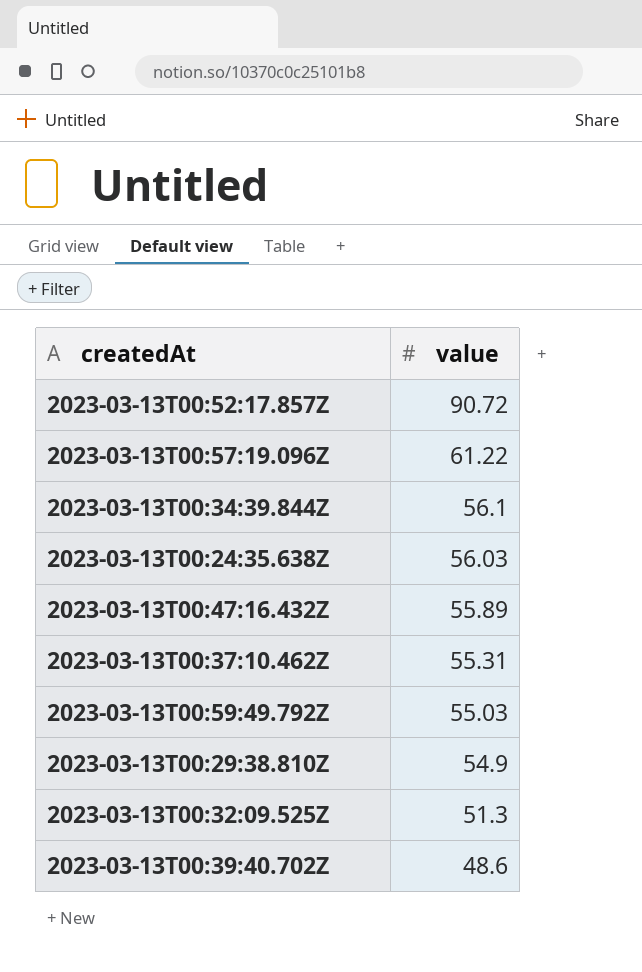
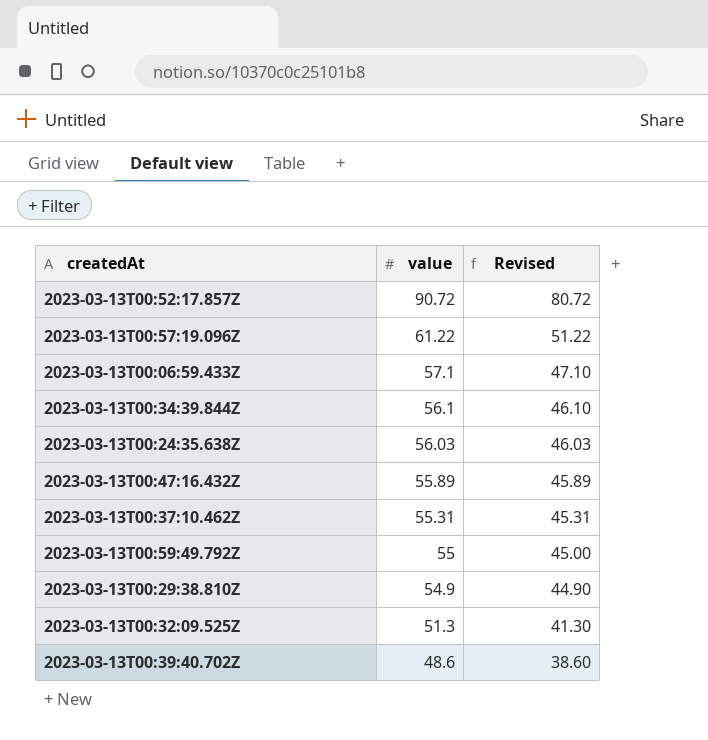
column Revised | formula: none -> [value] - 10
row 2023-03-13T00:06:59.433Z: none -> 57.1 | 47.10
2023-03-13T00:59:49.792Z | value: 55.03 -> 55

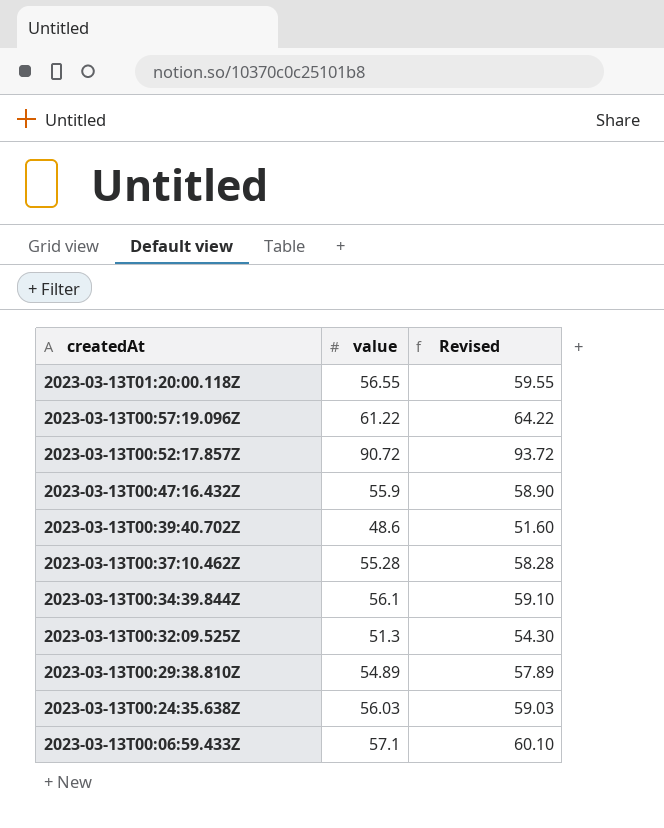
row order: value descending -> createdAt descending
column Revised | formula: [value] - 10 -> [value] + 3
row 2023-03-13T00:59:49.792Z: 55 | 45.00 -> none
row 2023-03-13T01:20:00.118Z: none -> 56.55 | 59.55
2023-03-13T00:47:16.432Z | value: 55.89 -> 55.9
2023-03-13T00:37:10.462Z | value: 55.31 -> 55.28
2023-03-13T00:29:38.810Z | value: 54.9 -> 54.89

